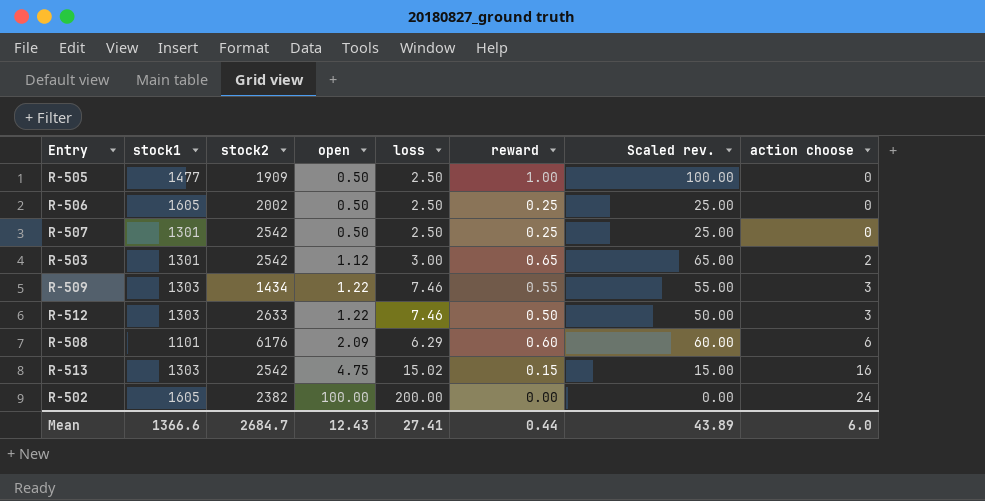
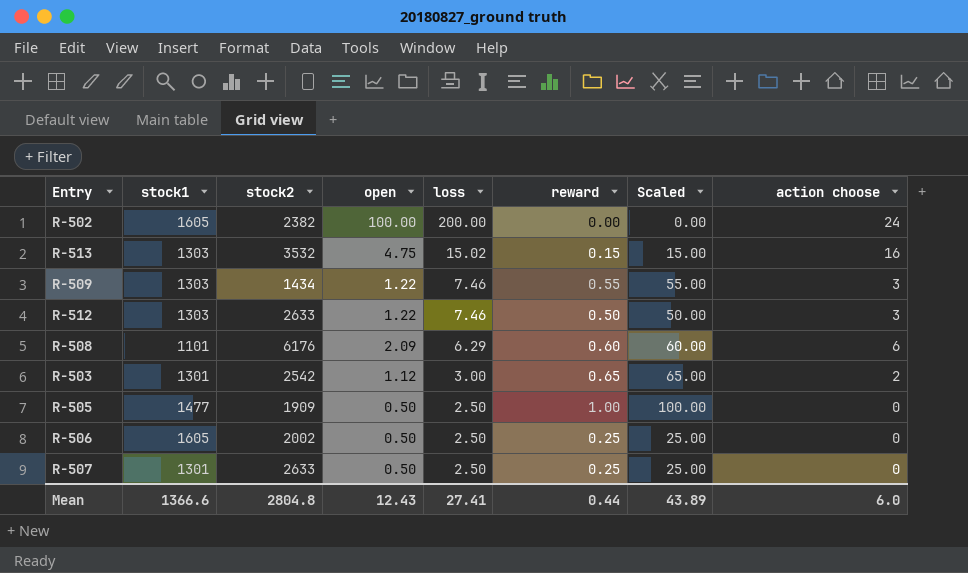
row order: open ascending -> loss descending
column name: Scaled rev. -> Scaled
R-513 | stock2: 2542 -> 3532
R-507 | stock2: 2542 -> 2633
Mean | stock2: 2684.7 -> 2804.8

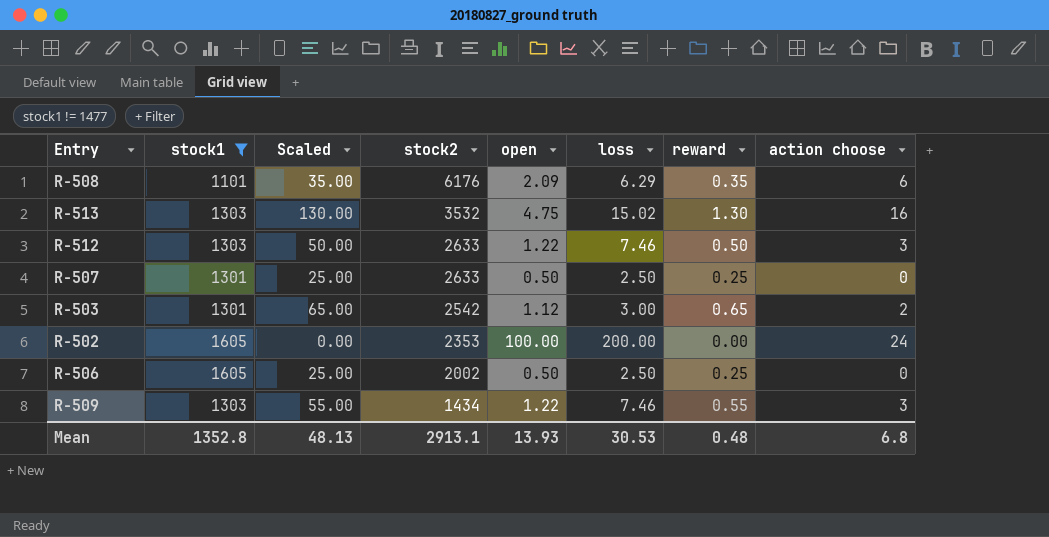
filter: none -> stock1 != 1477
row order: loss descending -> stock2 descending
column Scaled | position: 7 -> 3
R-508 | Scaled: 60.00 -> 35.00
R-508 | reward: 0.60 -> 0.35
R-513 | Scaled: 15.00 -> 130.00
R-513 | reward: 0.15 -> 1.30
R-502 | stock2: 2382 -> 2353
Mean | stock1: 1366.6 -> 1352.8
Mean | Scaled: 43.89 -> 48.13
Mean | stock2: 2804.8 -> 2913.1
Mean | open: 12.43 -> 13.93
Mean | loss: 27.41 -> 30.53
Mean | reward: 0.44 -> 0.48
Mean | action choose: 6.0 -> 6.8

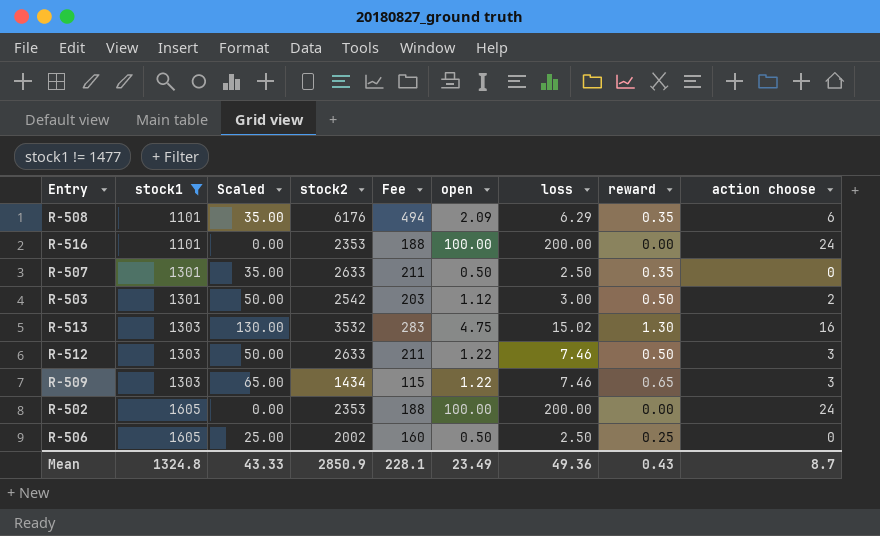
row order: stock2 descending -> stock1 ascending
column Fee | formula: none -> [stock2] * 0.08
row R-516: none -> 1101 | 0.00 | 2353 | 188 | 100.00 | 200.00 | 0.00 | 24
R-507 | Scaled: 25.00 -> 35.00
R-507 | reward: 0.25 -> 0.35
R-503 | Scaled: 65.00 -> 50.00
R-503 | reward: 0.65 -> 0.50
R-509 | Scaled: 55.00 -> 65.00
R-509 | reward: 0.55 -> 0.65
Mean | stock1: 1352.8 -> 1324.8
Mean | Scaled: 48.13 -> 43.33
Mean | stock2: 2913.1 -> 2850.9
Mean | open: 13.93 -> 23.49
Mean | loss: 30.53 -> 49.36
Mean | reward: 0.48 -> 0.43
Mean | action choose: 6.8 -> 8.7

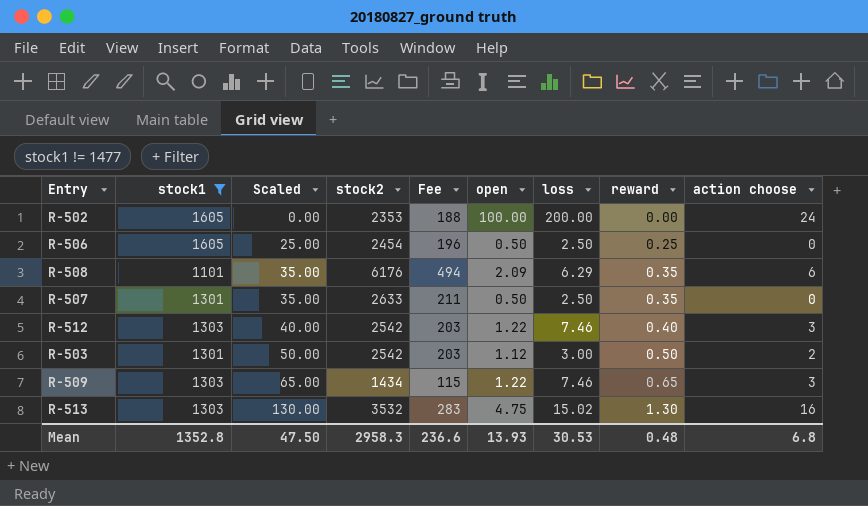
row order: stock1 ascending -> Scaled ascending
row R-516: 1101 | 0.00 | 2353 | 188 | 100.00 | 200.00 | 0.00 | 24 -> none
R-506 | stock2: 2002 -> 2454
R-506 | Fee: 160 -> 196
R-512 | Scaled: 50.00 -> 40.00
R-512 | stock2: 2633 -> 2542
R-512 | Fee: 211 -> 203
R-512 | reward: 0.50 -> 0.40
Mean | stock1: 1324.8 -> 1352.8
Mean | Scaled: 43.33 -> 47.50
Mean | stock2: 2850.9 -> 2958.3
Mean | Fee: 228.1 -> 236.6
Mean | open: 23.49 -> 13.93
Mean | loss: 49.36 -> 30.53
Mean | reward: 0.43 -> 0.48
Mean | action choose: 8.7 -> 6.8

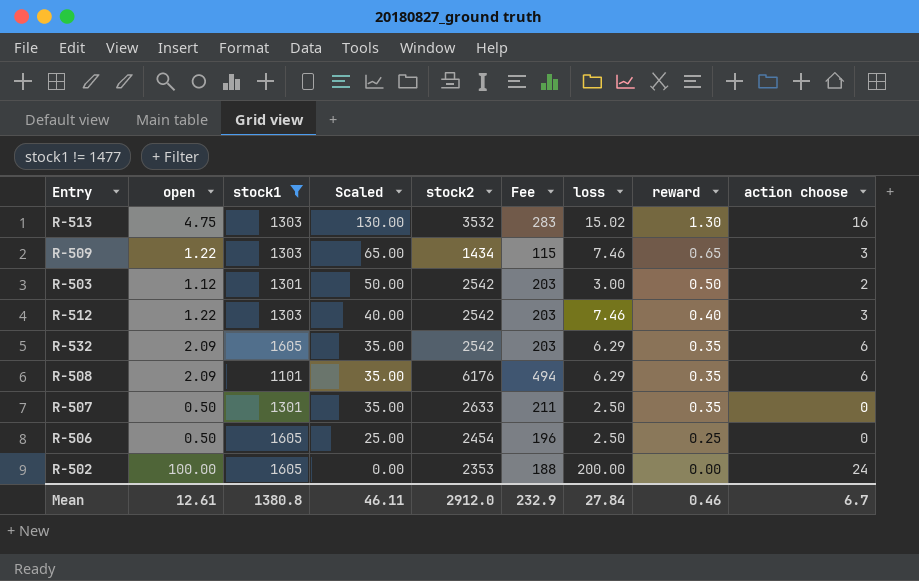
row order: Scaled ascending -> Scaled descending
column open | position: 6 -> 2
row R-532: none -> 2.09 | 1605 | 35.00 | 2542 | 203 | 6.29 | 0.35 | 6
Mean | open: 13.93 -> 12.61
Mean | stock1: 1352.8 -> 1380.8
Mean | Scaled: 47.50 -> 46.11
Mean | stock2: 2958.3 -> 2912.0
Mean | Fee: 236.6 -> 232.9
Mean | loss: 30.53 -> 27.84
Mean | reward: 0.48 -> 0.46
Mean | action choose: 6.8 -> 6.7

